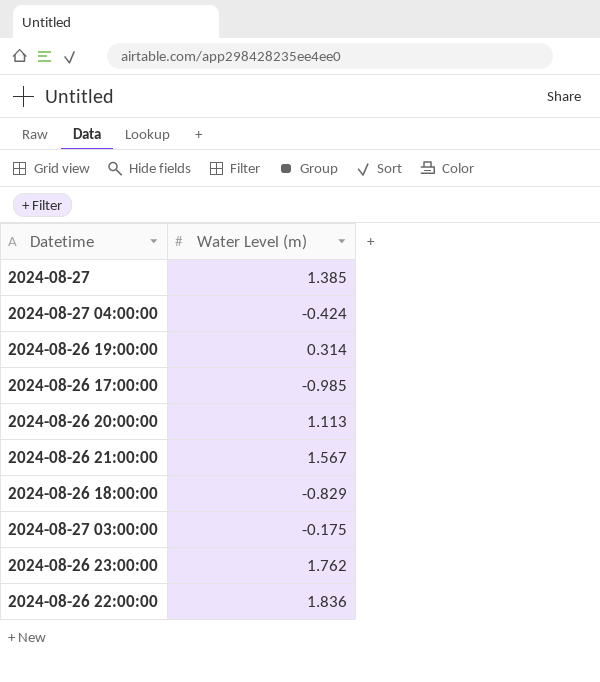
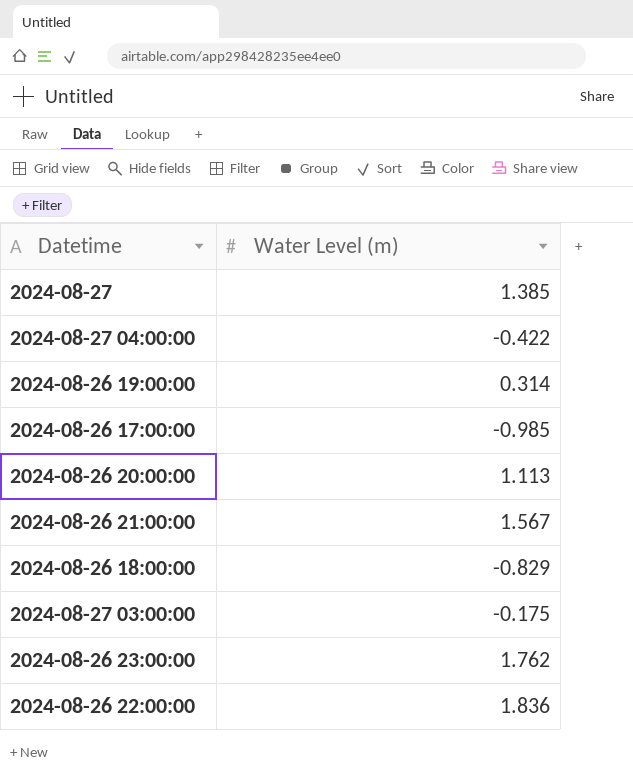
2024-08-27 04:00:00 | Water Level (m): -0.424 -> -0.422

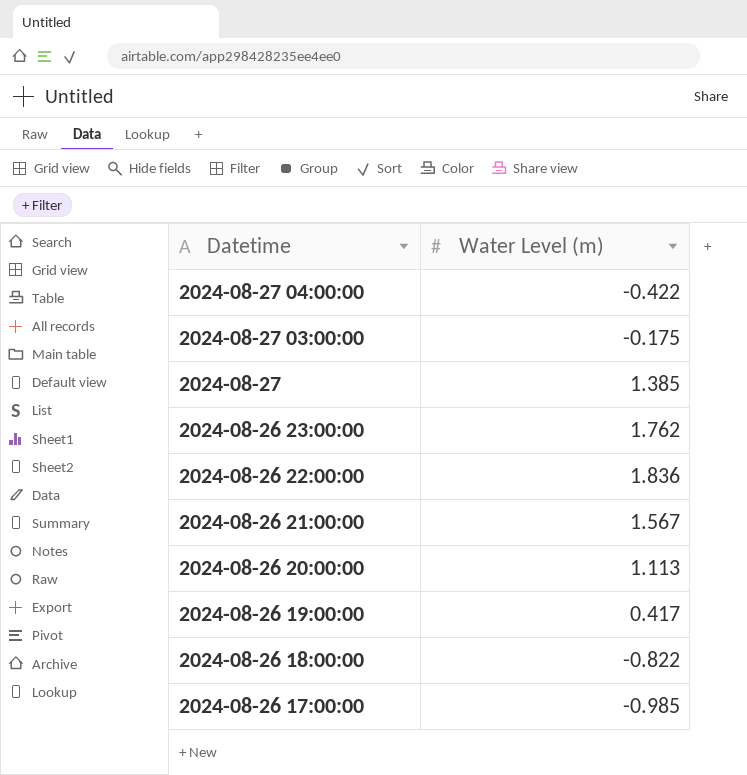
row order: none -> Datetime descending
2024-08-26 19:00:00 | Water Level (m): 0.314 -> 0.417
2024-08-26 18:00:00 | Water Level (m): -0.829 -> -0.822

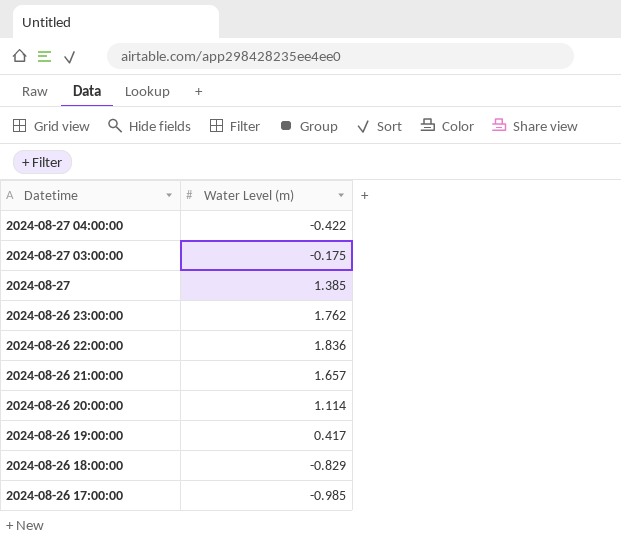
2024-08-26 21:00:00 | Water Level (m): 1.567 -> 1.657
2024-08-26 20:00:00 | Water Level (m): 1.113 -> 1.114
2024-08-26 18:00:00 | Water Level (m): -0.822 -> -0.829

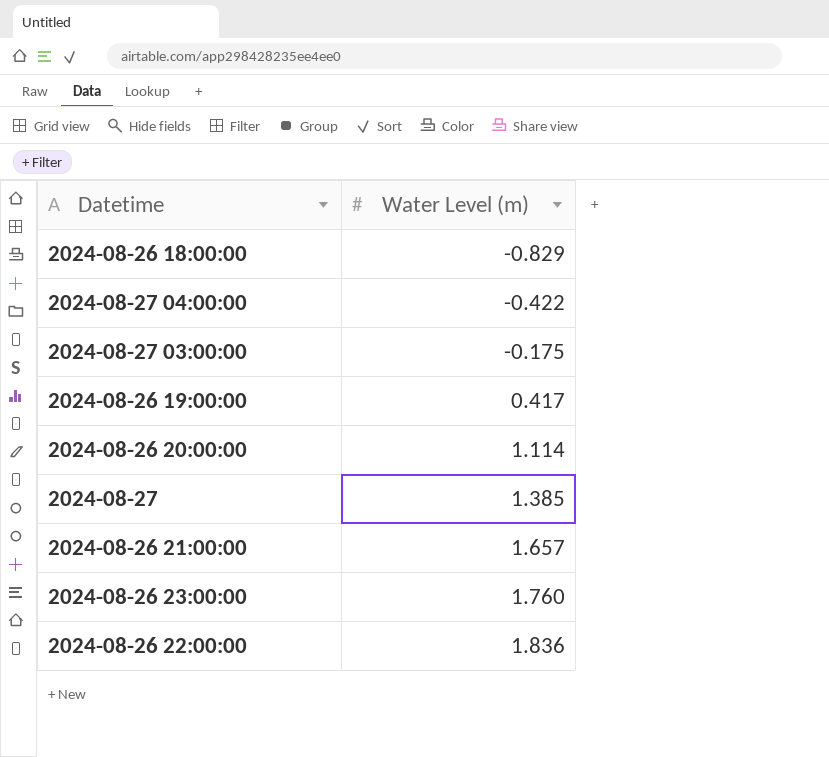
row order: Datetime descending -> Water Level (m) ascending
row 2024-08-26 17:00:00: -0.985 -> none
2024-08-26 23:00:00 | Water Level (m): 1.762 -> 1.760

